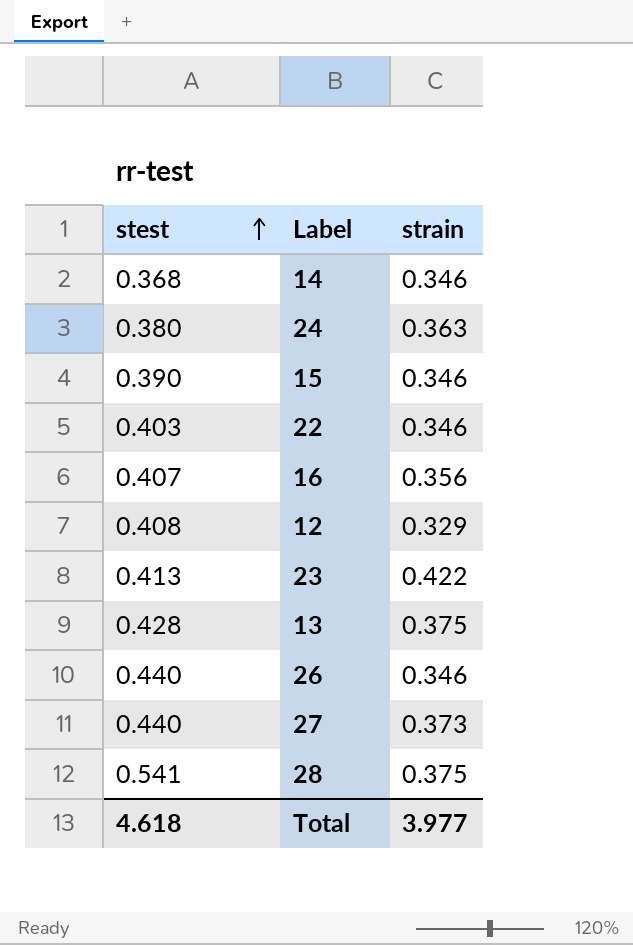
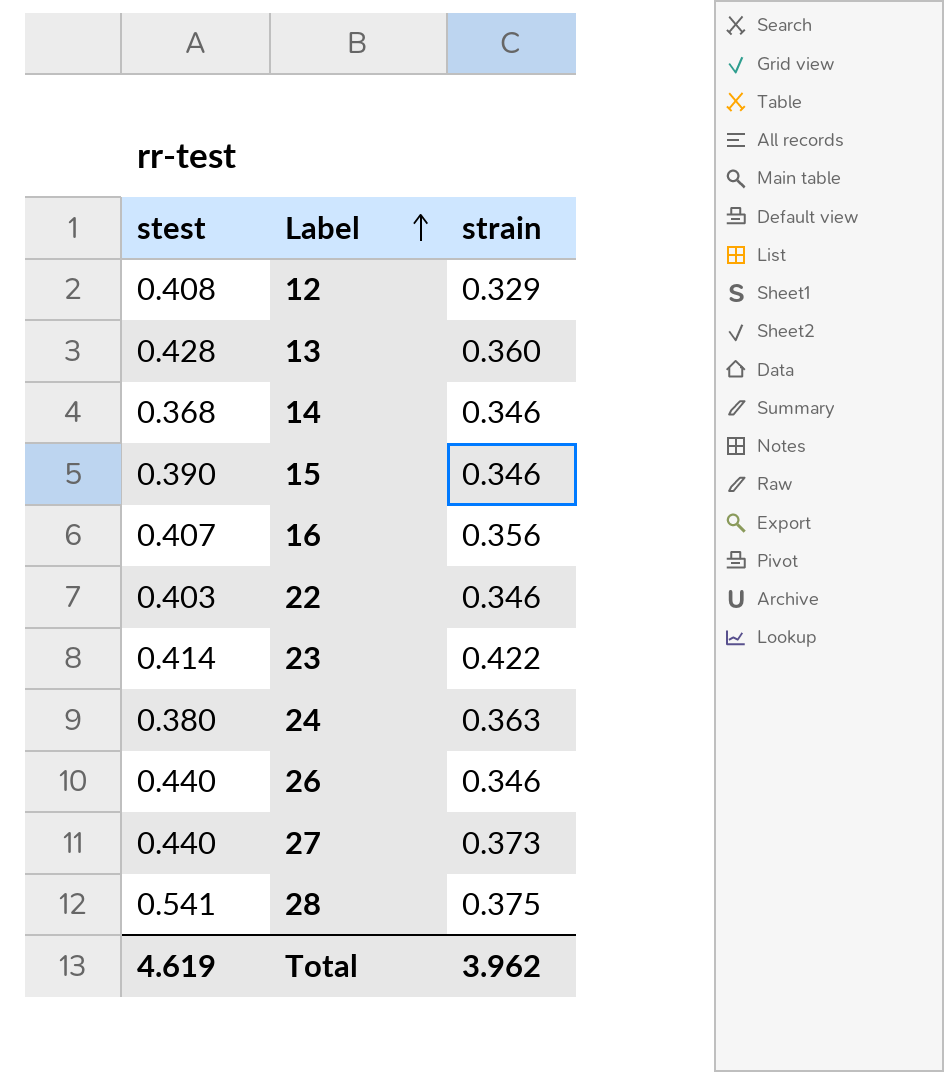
row order: stest ascending -> Label ascending
13 | strain: 0.375 -> 0.360
23 | stest: 0.413 -> 0.414
Total | stest: 4.618 -> 4.619
Total | strain: 3.977 -> 3.962

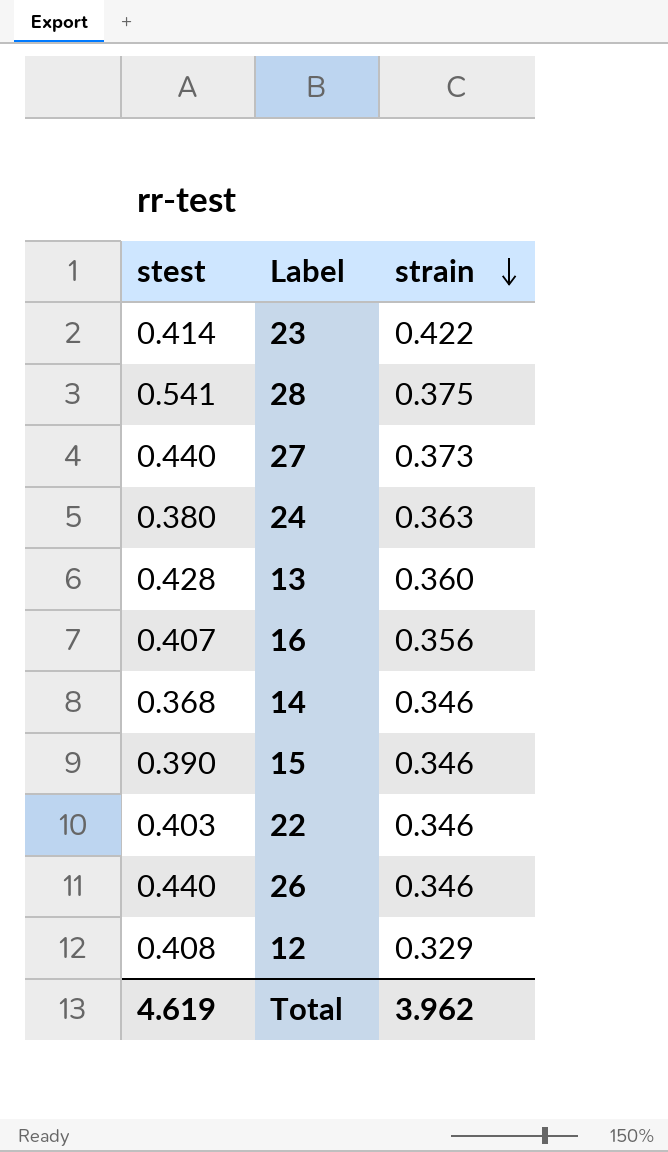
row order: Label ascending -> strain descending

